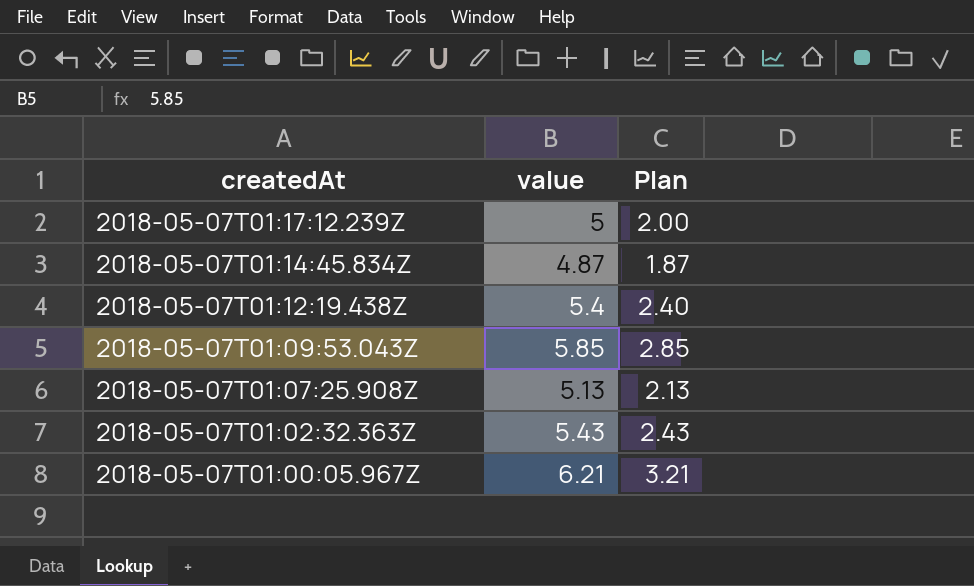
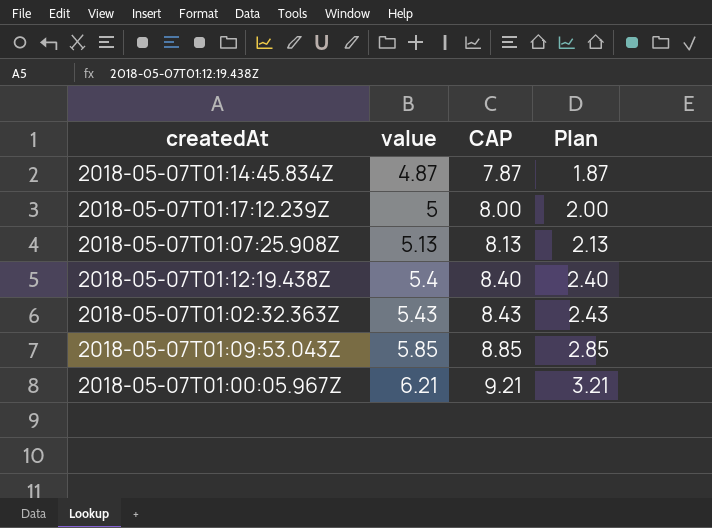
row order: createdAt descending -> value ascending
column CAP | formula: none -> [value] + 3

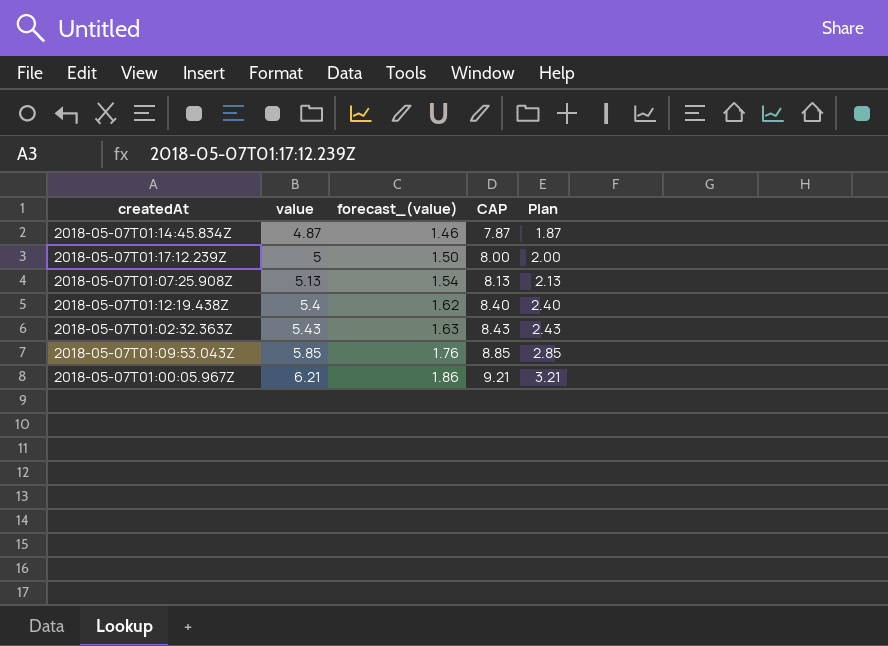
column forecast_(value) | formula: none -> [value] * 0.3

